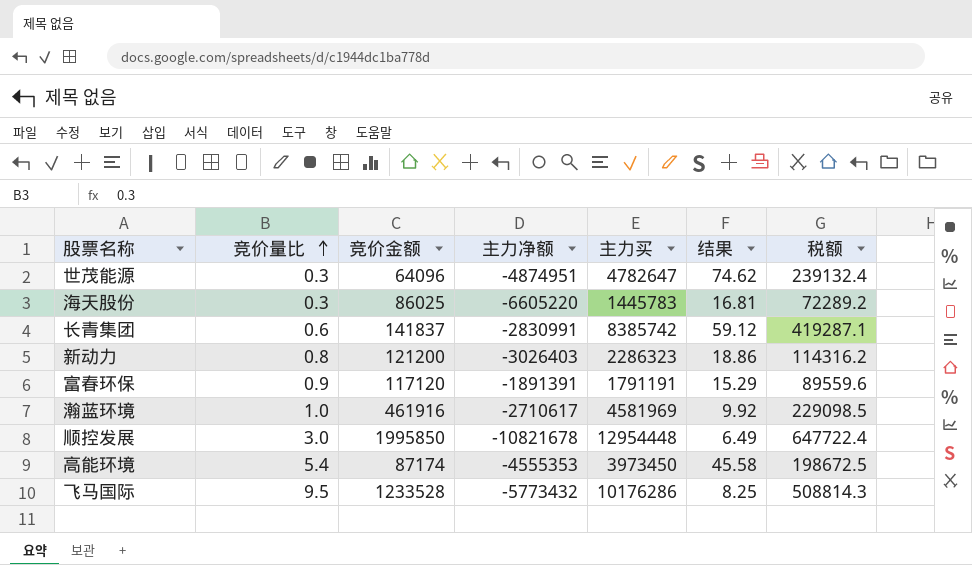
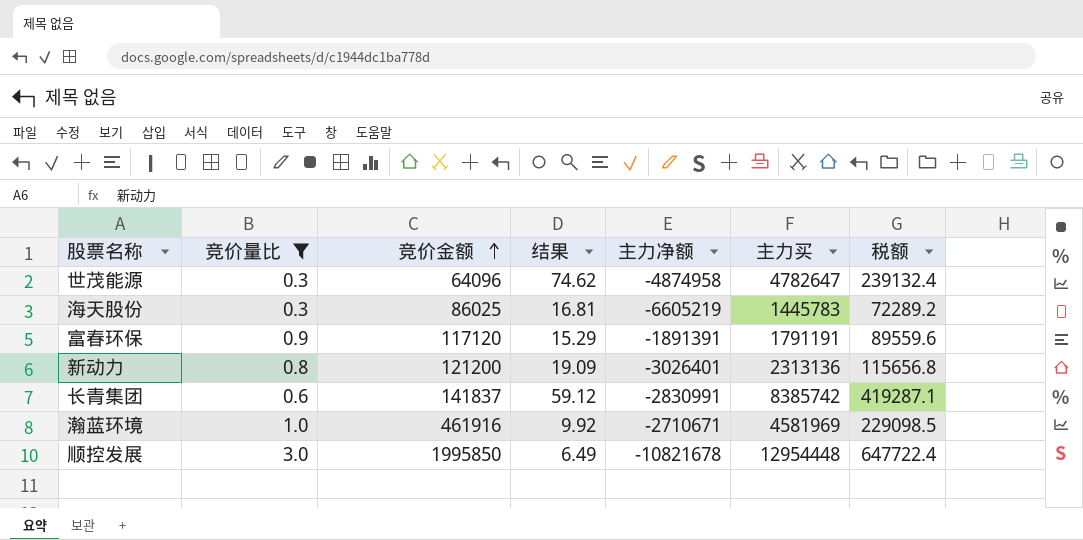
filter: none -> 竞价量比 <= 3.0
row order: 竞价量比 ascending -> 竞价金额 ascending
column 结果 | position: 6 -> 4
世茂能源 | 主力净额: -4874951 -> -4874958
海天股份 | 主力净额: -6605220 -> -6605219
新动力 | 结果: 18.86 -> 19.09
新动力 | 主力净额: -3026403 -> -3026401
新动力 | 主力买: 2286323 -> 2313136
新动力 | 税额: 114316.2 -> 115656.8
瀚蓝环境 | 主力净额: -2710617 -> -2710671

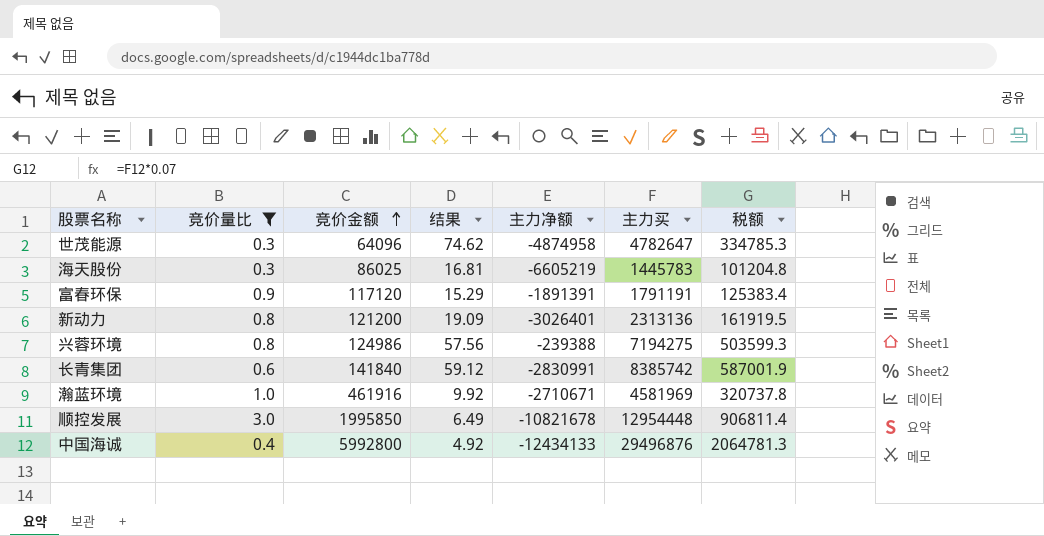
column 税额 | formula: [主力买] * 0.05 -> [主力买] * 0.07
row 兴蓉环境: none -> 0.8 | 124986 | 57.56 | -239388 | 7194275 | 503599.3
长青集团 | 竞价金额: 141837 -> 141840
row 中国海诚: none -> 0.4 | 5992800 | 4.92 | -12434133 | 29496876 | 2064781.3

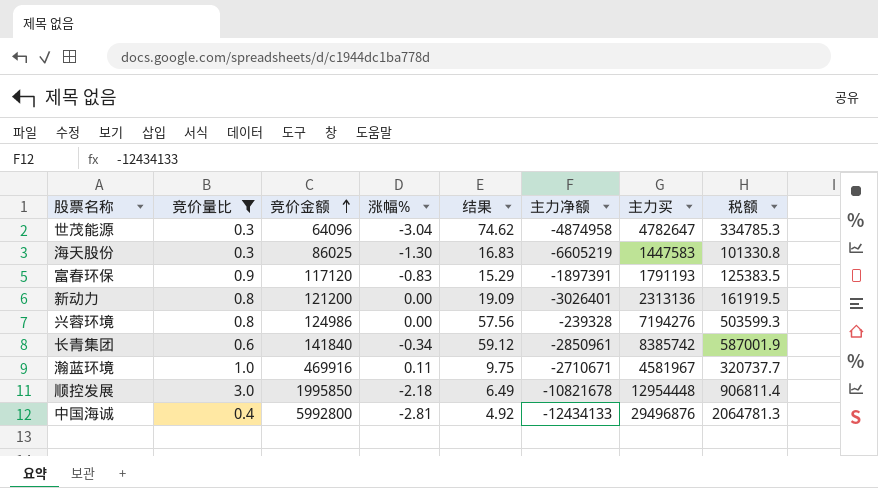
column 涨幅% | position: none -> 4
海天股份 | 结果: 16.81 -> 16.83
海天股份 | 主力买: 1445783 -> 1447583
海天股份 | 税额: 101204.8 -> 101330.8
富春环保 | 主力净额: -1891391 -> -1897391
富春环保 | 主力买: 1791191 -> 1791193
富春环保 | 税额: 125383.4 -> 125383.5
兴蓉环境 | 主力净额: -239388 -> -239328
兴蓉环境 | 主力买: 7194275 -> 7194276
长青集团 | 主力净额: -2830991 -> -2850961
瀚蓝环境 | 竞价金额: 461916 -> 469916
瀚蓝环境 | 结果: 9.92 -> 9.75
瀚蓝环境 | 主力买: 4581969 -> 4581967
瀚蓝环境 | 税额: 320737.8 -> 320737.7

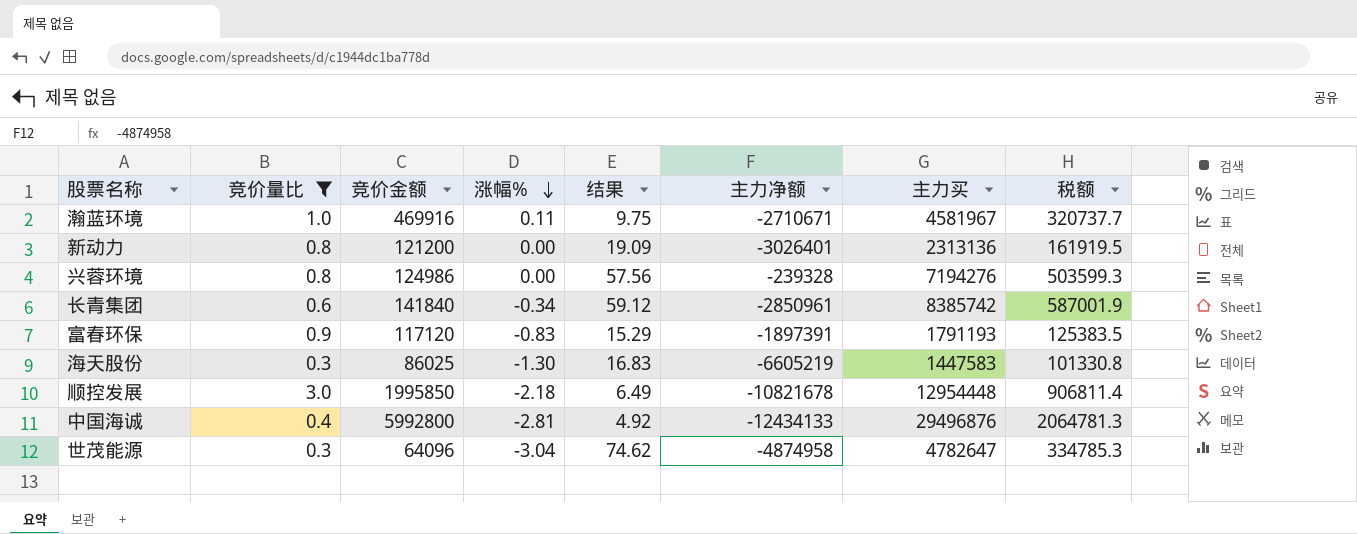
row order: 竞价金额 ascending -> 涨幅% descending

